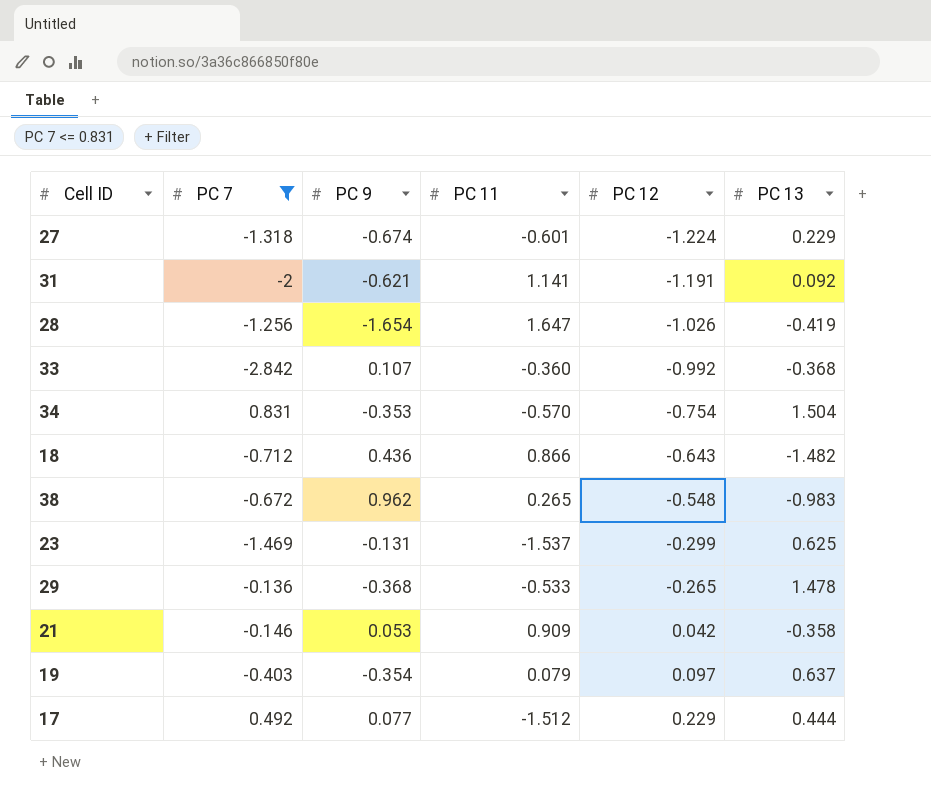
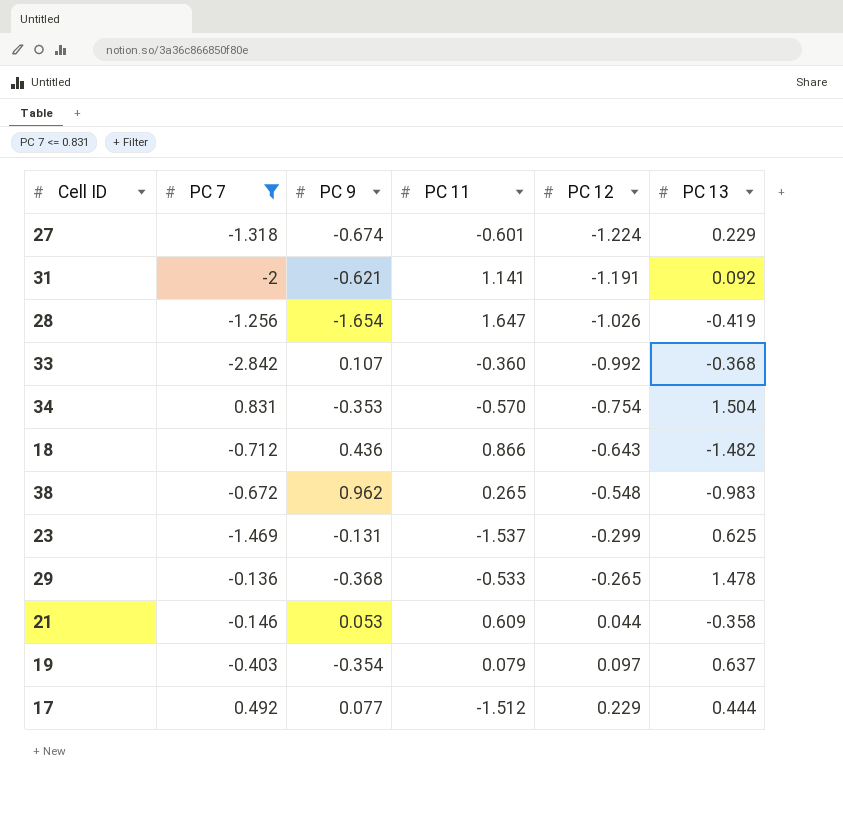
21 | PC 11: 0.909 -> 0.609
21 | PC 12: 0.042 -> 0.044

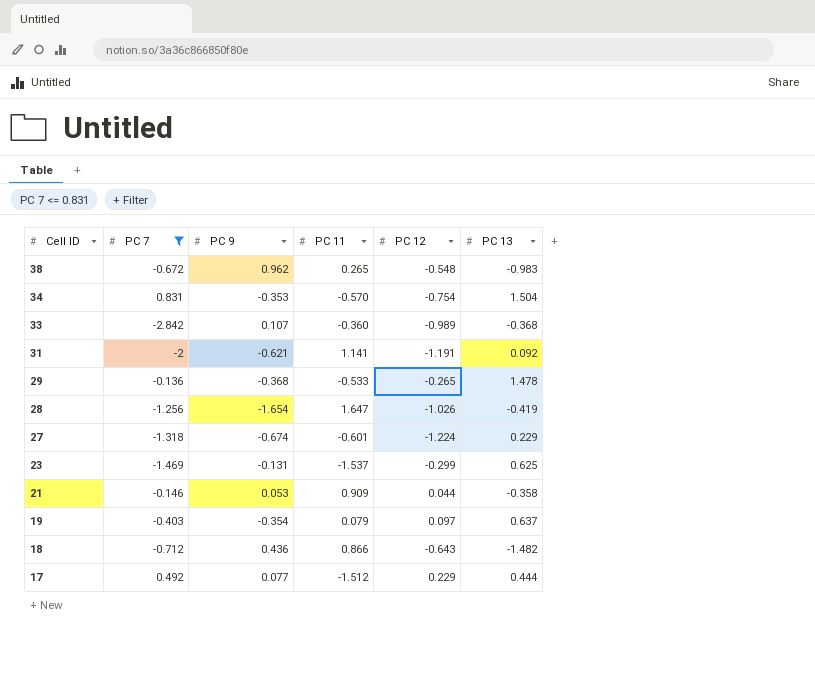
row order: PC 12 ascending -> Cell ID descending
33 | PC 12: -0.992 -> -0.989
21 | PC 11: 0.609 -> 0.909

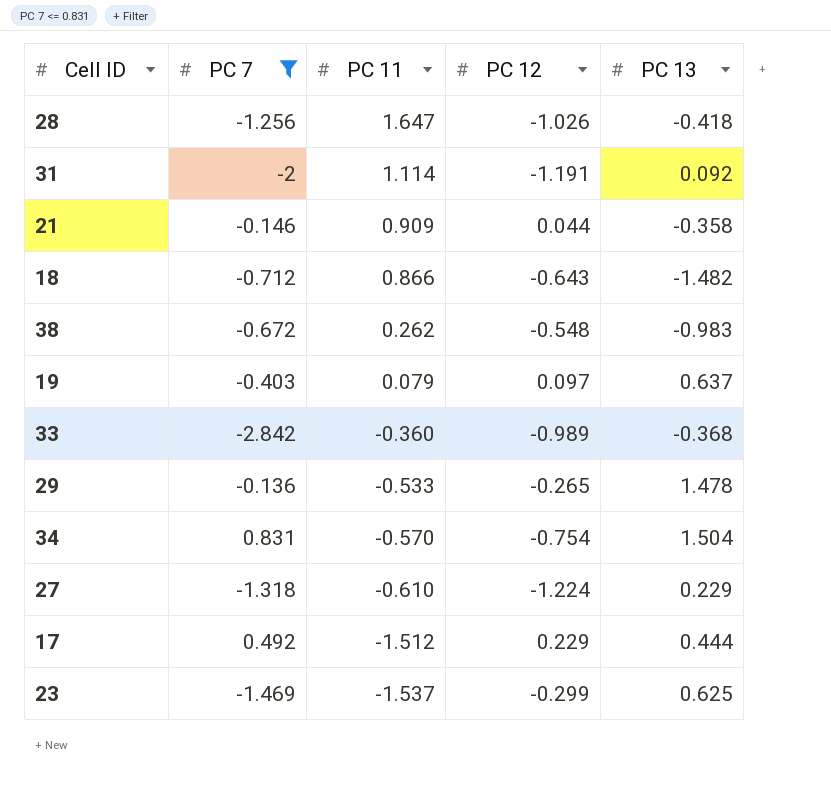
row order: Cell ID descending -> PC 11 descending
column PC 9 | position: 3 -> none
28 | PC 13: -0.419 -> -0.418
31 | PC 11: 1.141 -> 1.114
38 | PC 11: 0.265 -> 0.262
27 | PC 11: -0.601 -> -0.610

